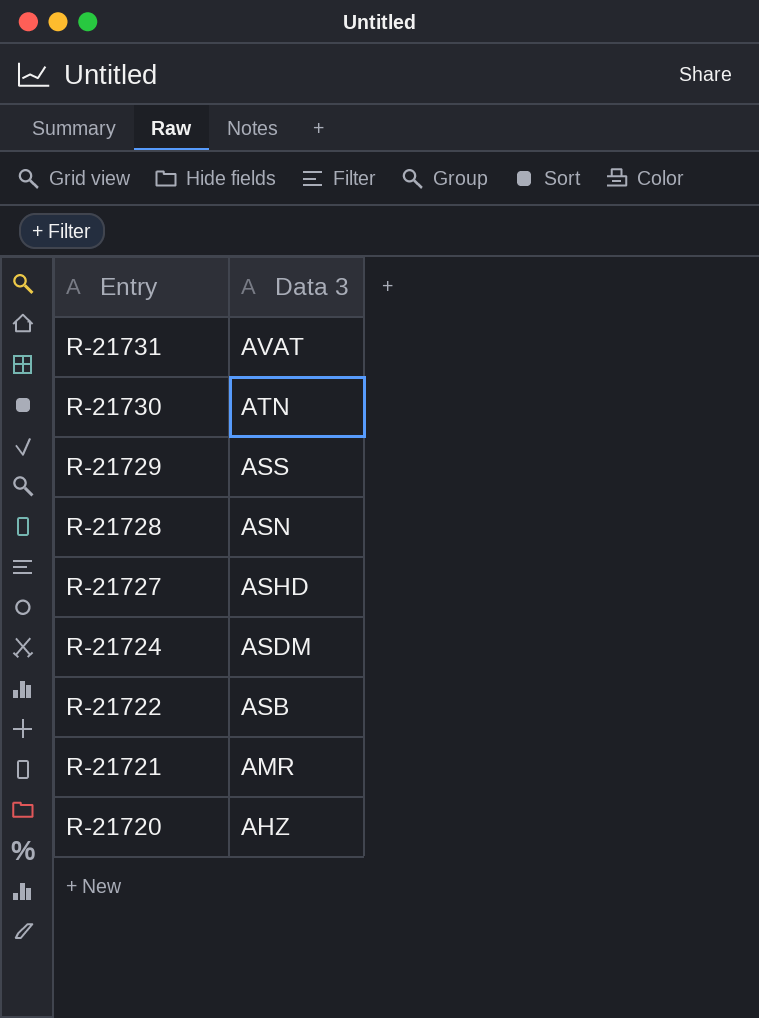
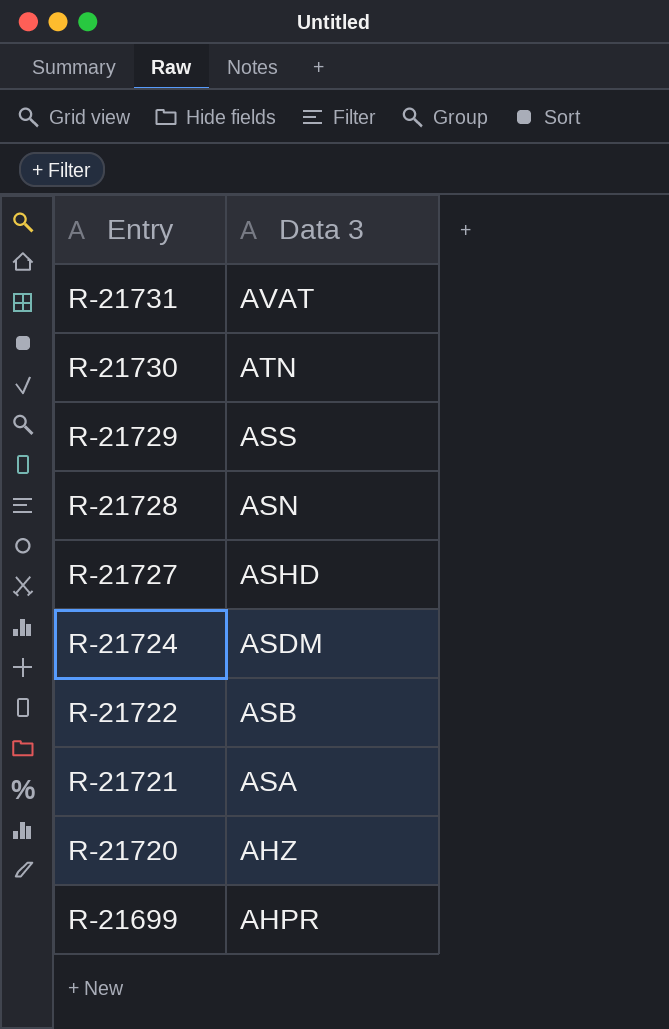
R-21721 | Data 3: AMR -> ASA
row R-21699: none -> AHPR

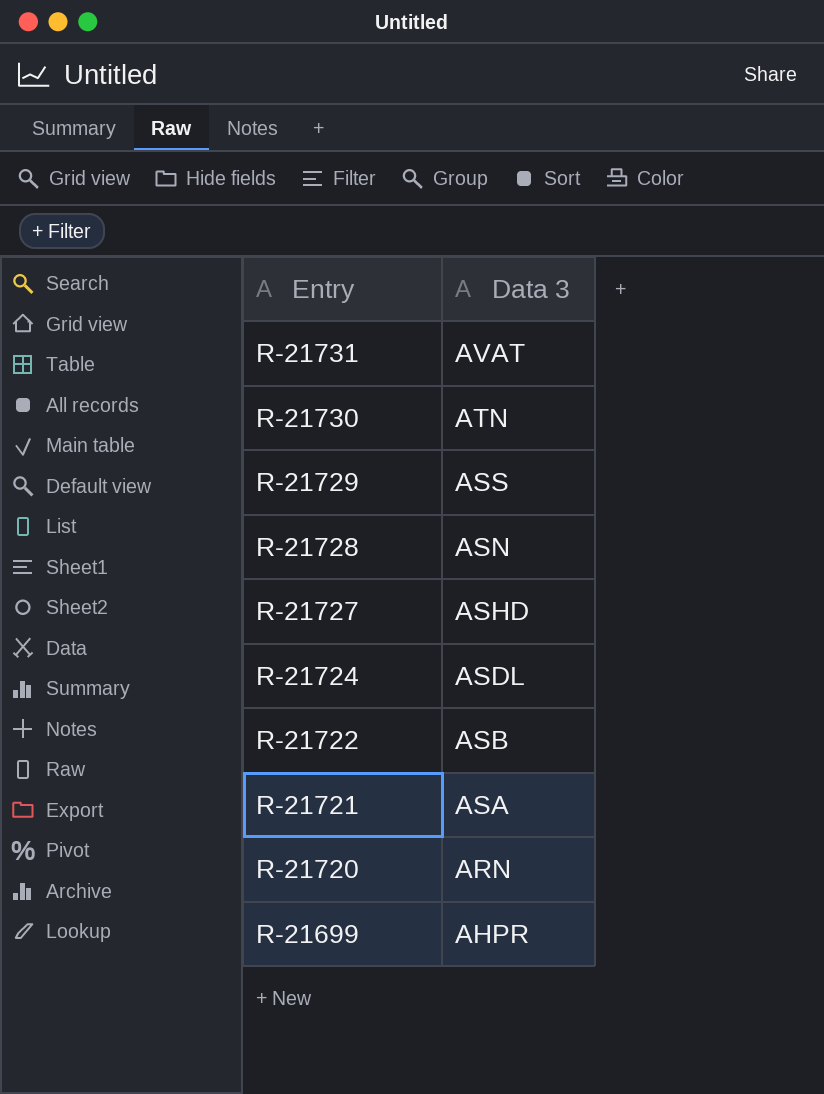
R-21724 | Data 3: ASDM -> ASDL
R-21720 | Data 3: AHZ -> ARN

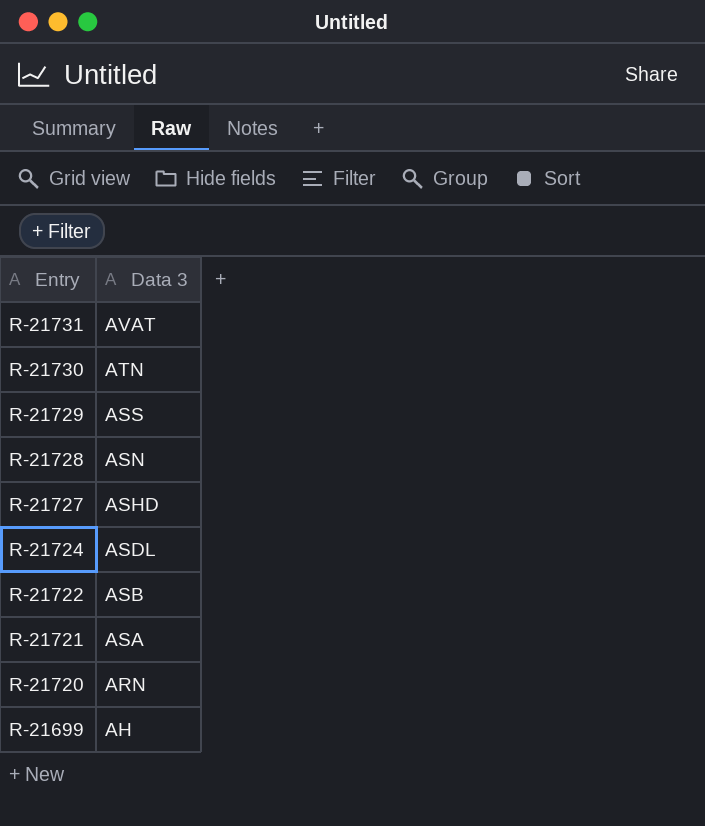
R-21699 | Data 3: AHPR -> AH

